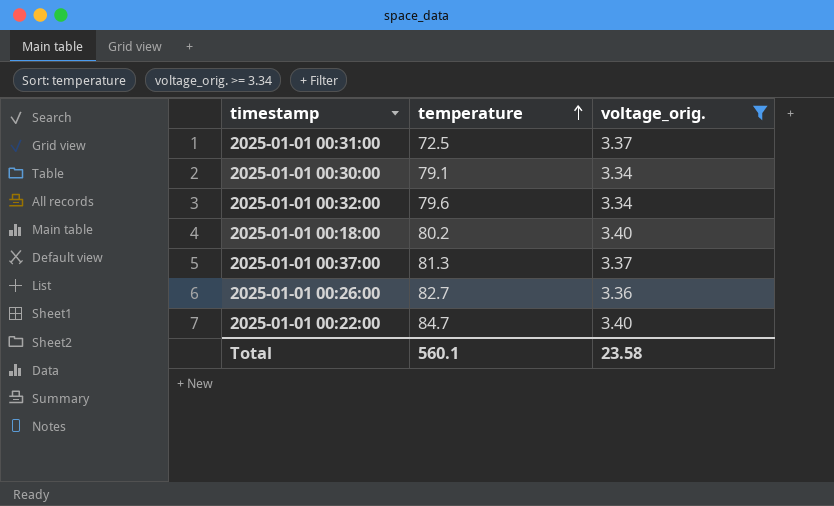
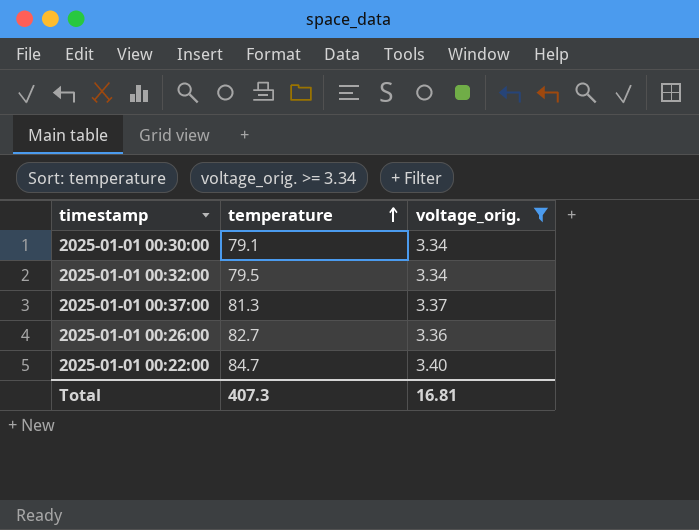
row 2025-01-01 00:31:00: 72.5 | 3.37 -> none
row 2025-01-01 00:18:00: 80.2 | 3.40 -> none
2025-01-01 00:32:00 | temperature: 79.6 -> 79.5
Total | temperature: 560.1 -> 407.3
Total | voltage_orig.: 23.58 -> 16.81

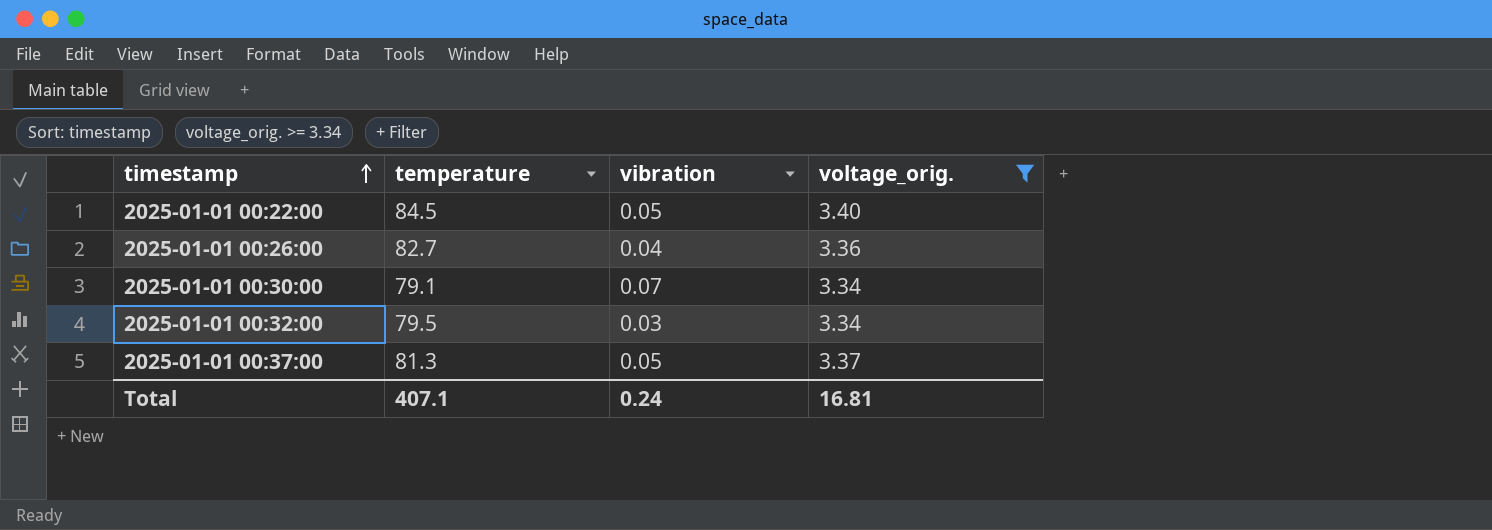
row order: temperature ascending -> timestamp ascending
column vibration | position: none -> 3
2025-01-01 00:22:00 | temperature: 84.7 -> 84.5
Total | temperature: 407.3 -> 407.1

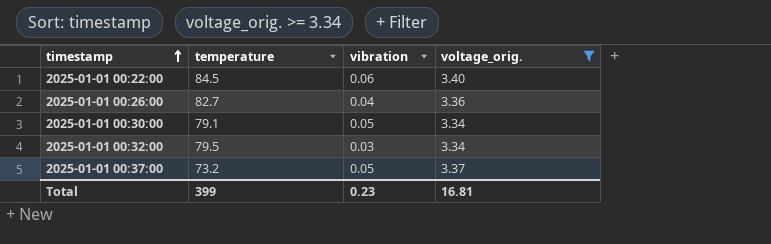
2025-01-01 00:22:00 | vibration: 0.05 -> 0.06
2025-01-01 00:30:00 | vibration: 0.07 -> 0.05
2025-01-01 00:37:00 | temperature: 81.3 -> 73.2
Total | temperature: 407.1 -> 399
Total | vibration: 0.24 -> 0.23

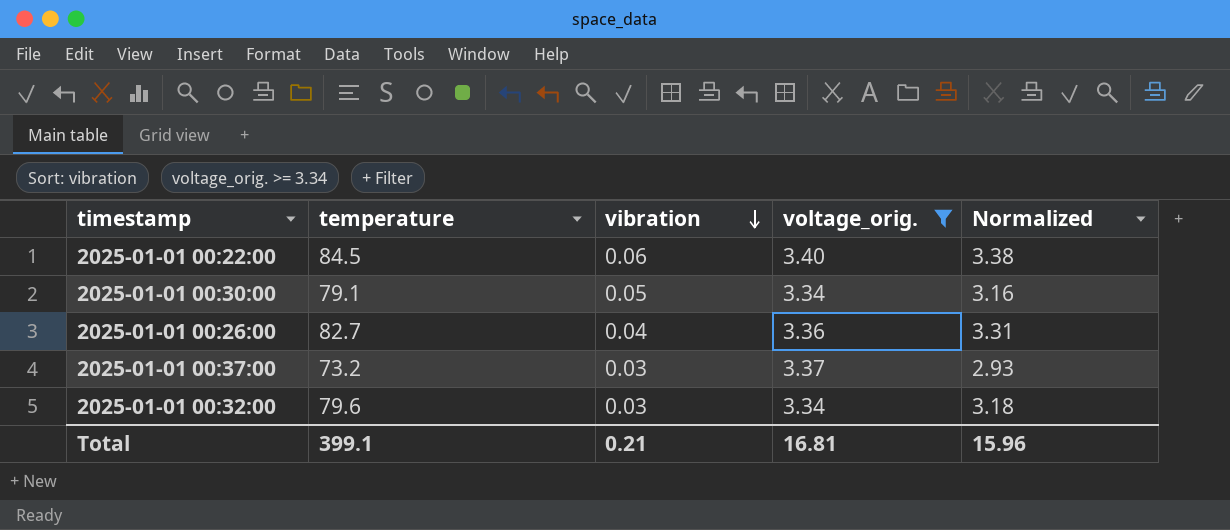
row order: timestamp ascending -> vibration descending
column Normalized | formula: none -> [temperature] * 0.04
2025-01-01 00:37:00 | vibration: 0.05 -> 0.03
2025-01-01 00:32:00 | temperature: 79.5 -> 79.6
Total | temperature: 399 -> 399.1
Total | vibration: 0.23 -> 0.21

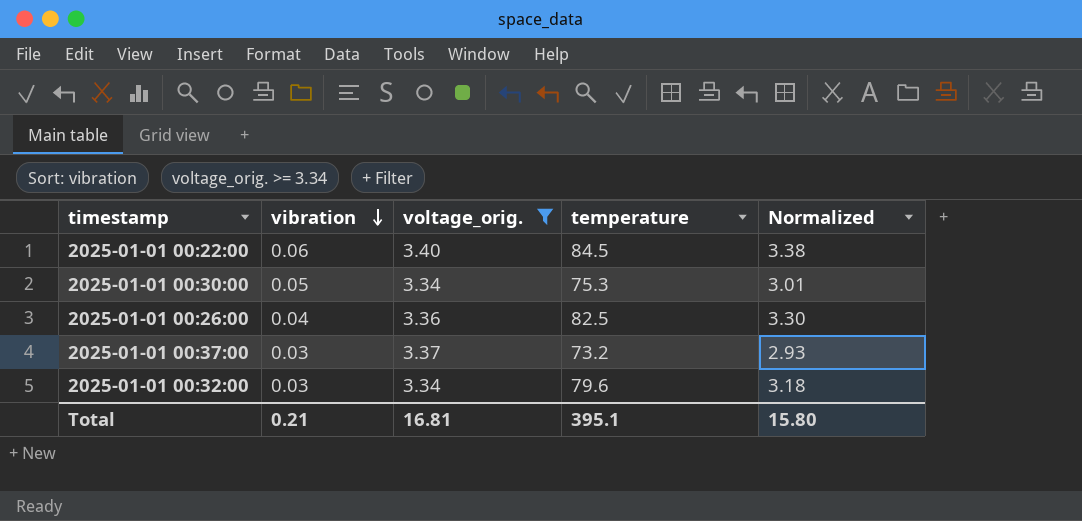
column temperature | position: 2 -> 4
2025-01-01 00:30:00 | temperature: 79.1 -> 75.3
2025-01-01 00:30:00 | Normalized: 3.16 -> 3.01
2025-01-01 00:26:00 | temperature: 82.7 -> 82.5
2025-01-01 00:26:00 | Normalized: 3.31 -> 3.30
Total | temperature: 399.1 -> 395.1
Total | Normalized: 15.96 -> 15.80

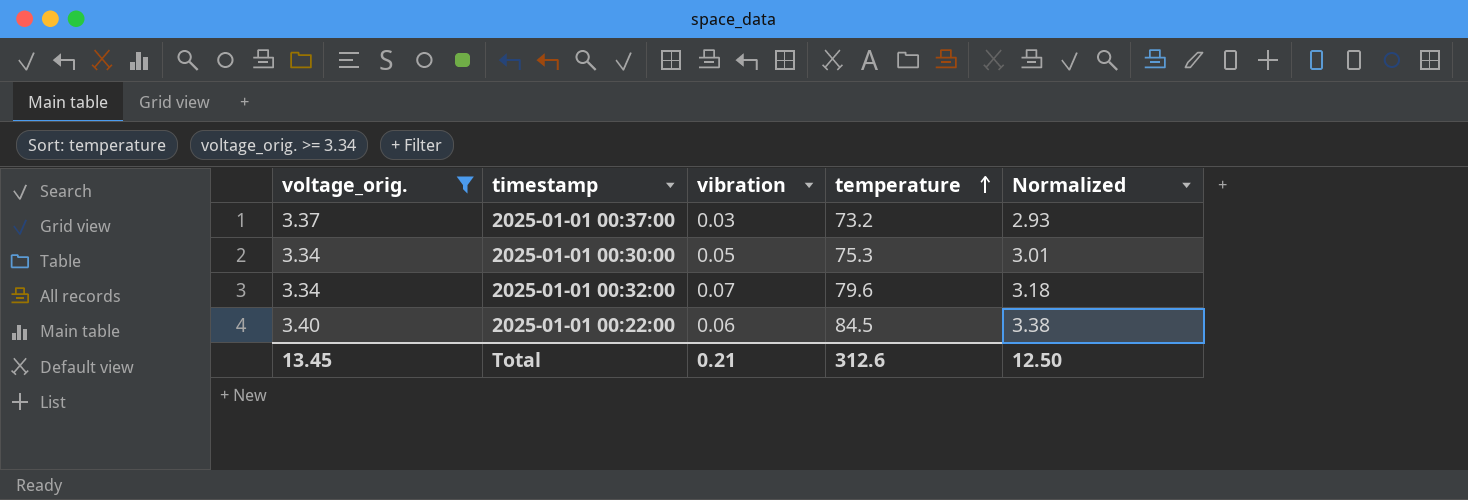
row order: vibration descending -> temperature ascending
column voltage_orig. | position: 3 -> 1
row 2025-01-01 00:26:00: 0.04 | 3.36 | 82.5 | 3.30 -> none
2025-01-01 00:32:00 | vibration: 0.03 -> 0.07
Total | voltage_orig.: 16.81 -> 13.45
Total | temperature: 395.1 -> 312.6
Total | Normalized: 15.80 -> 12.50

